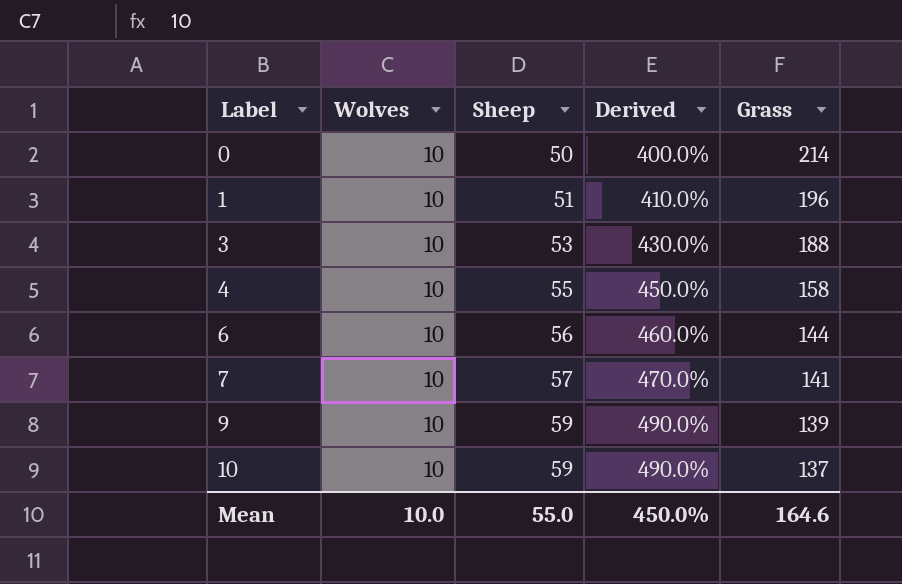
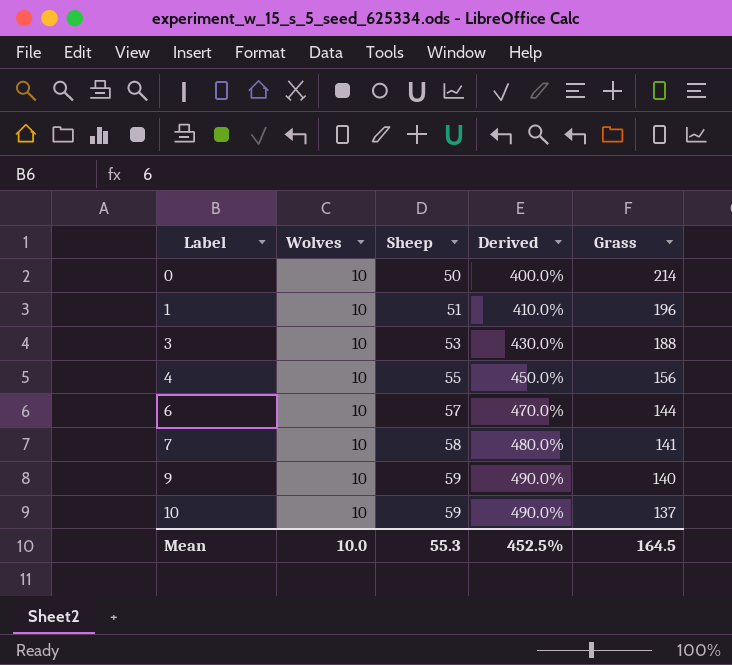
4 | Grass: 158 -> 156
6 | Sheep: 56 -> 57
6 | Derived: 460.0% -> 470.0%
7 | Sheep: 57 -> 58
7 | Derived: 470.0% -> 480.0%
9 | Grass: 139 -> 140
Mean | Sheep: 55.0 -> 55.3
Mean | Derived: 450.0% -> 452.5%
Mean | Grass: 164.6 -> 164.5

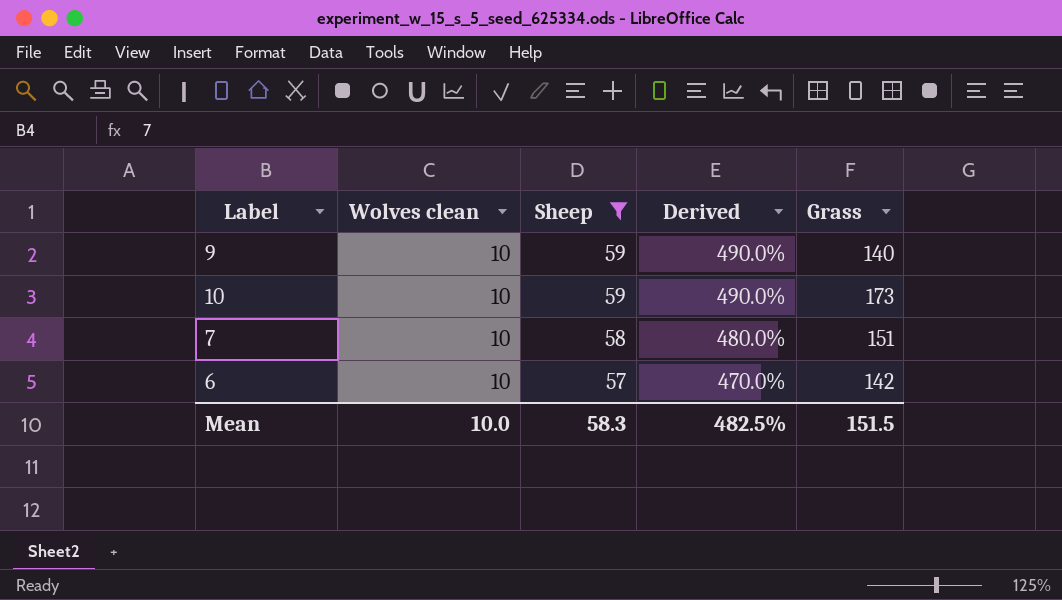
filter: none -> Sheep >= 57
row order: Label ascending -> Sheep descending
column name: Wolves -> Wolves clean
10 | Grass: 137 -> 173
7 | Grass: 141 -> 151
6 | Grass: 144 -> 142
Mean | Sheep: 55.3 -> 58.3
Mean | Derived: 452.5% -> 482.5%
Mean | Grass: 164.5 -> 151.5

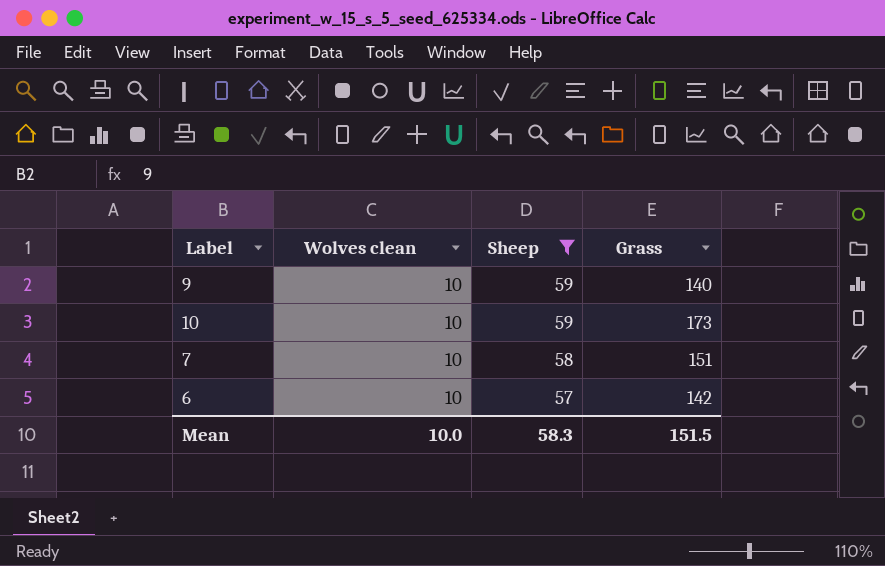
column Derived | formula: ([Sheep] - [Wolves clean]) / [Wolves clean] -> none

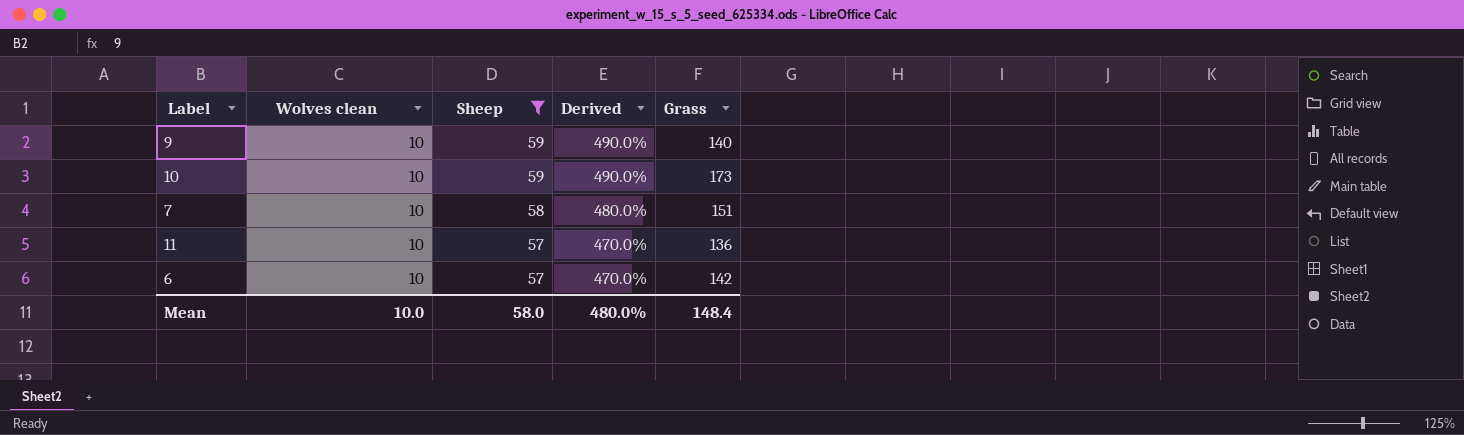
column Derived | formula: none -> ([Sheep] - [Wolves clean]) / [Wolves clean]
row 11: none -> 10 | 57 | 470.0% | 136
Mean | Sheep: 58.3 -> 58.0
Mean | Grass: 151.5 -> 148.4

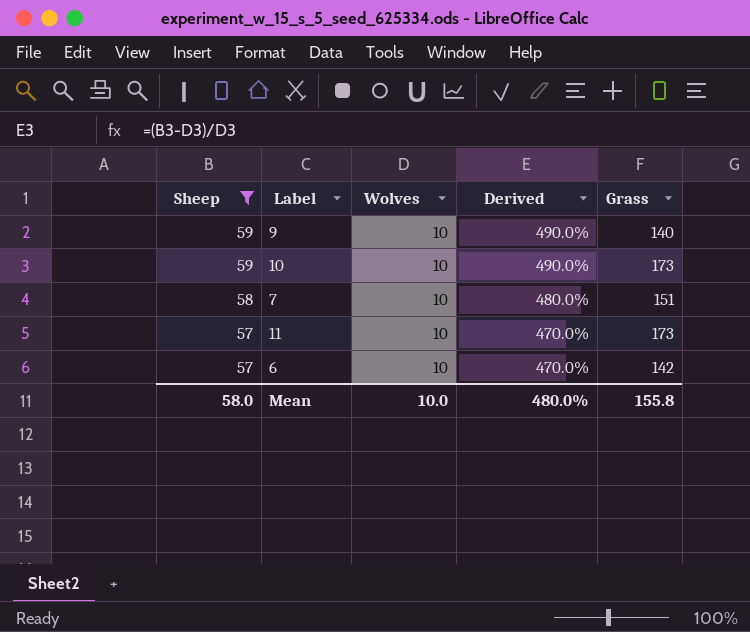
column Sheep | position: 3 -> 1
column name: Wolves clean -> Wolves
11 | Grass: 136 -> 173
Mean | Grass: 148.4 -> 155.8

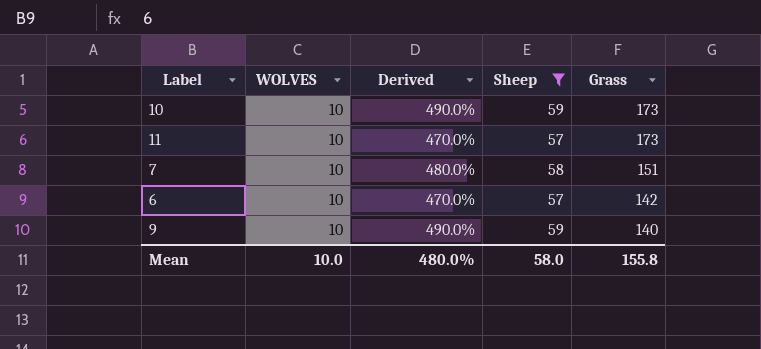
row order: Sheep descending -> Grass descending
column name: Wolves -> WOLVES
column Sheep | position: 1 -> 4

